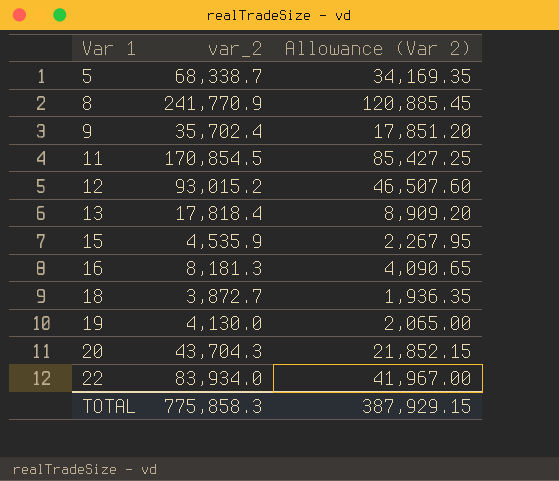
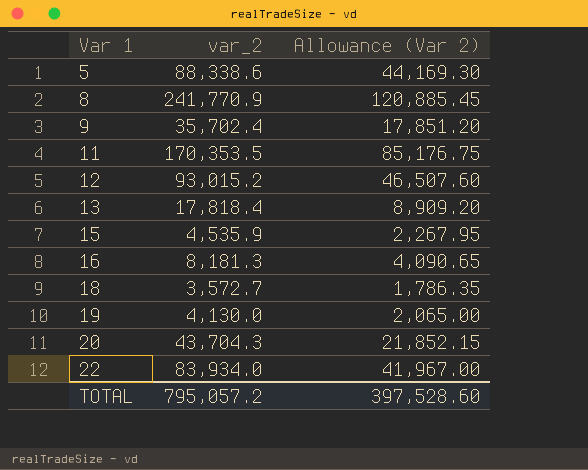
5 | var_2: 68,338.7 -> 88,338.6
5 | Allowance (Var 2): 34,169.35 -> 44,169.30
11 | var_2: 170,854.5 -> 170,353.5
11 | Allowance (Var 2): 85,427.25 -> 85,176.75
18 | var_2: 3,872.7 -> 3,572.7
18 | Allowance (Var 2): 1,936.35 -> 1,786.35
TOTAL | var_2: 775,858.3 -> 795,057.2
TOTAL | Allowance (Var 2): 387,929.15 -> 397,528.60

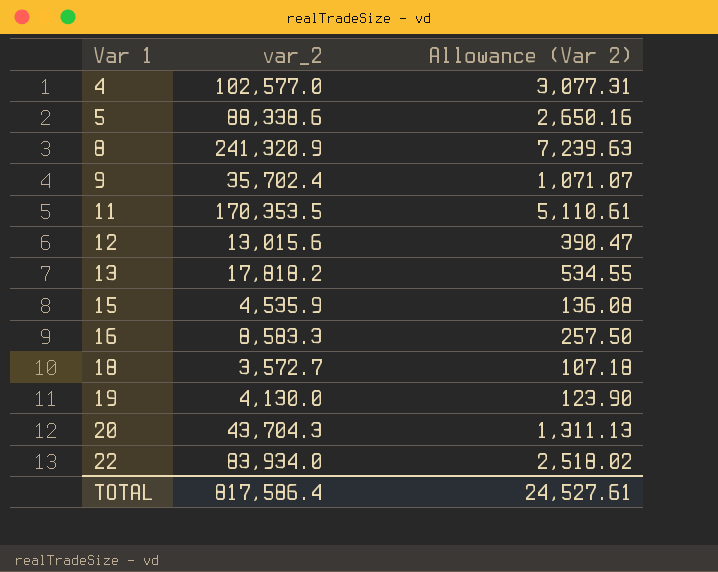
column Allowance (Var 2) | formula: [var_2] * 0.5 -> [var_2] * 0.03
row 4: none -> 102,577.0 | 3,077.31
8 | var_2: 241,770.9 -> 241,320.9
12 | var_2: 93,015.2 -> 13,015.6
13 | var_2: 17,818.4 -> 17,818.2
16 | var_2: 8,181.3 -> 8,583.3
TOTAL | var_2: 795,057.2 -> 817,586.4
TOTAL | Allowance (Var 2): 397,528.60 -> 24,527.61

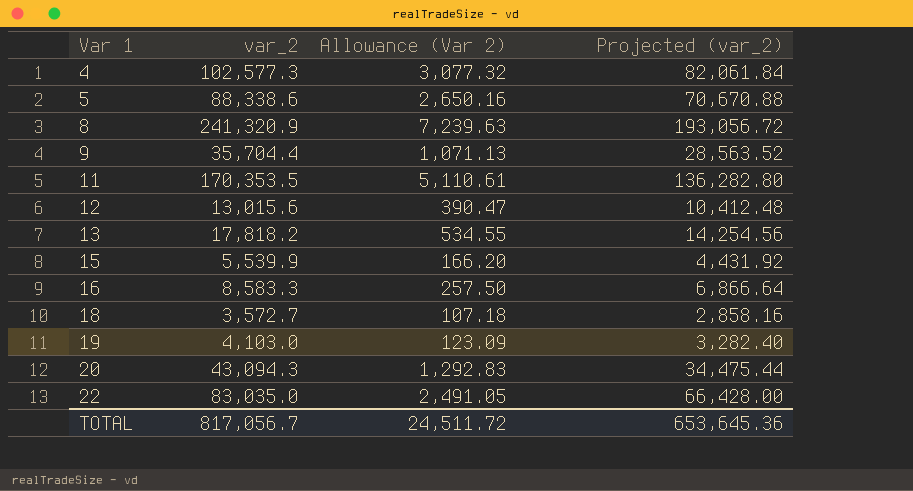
column Projected (var_2) | formula: none -> [var_2] * 0.8
4 | var_2: 102,577.0 -> 102,577.3
4 | Allowance (Var 2): 3,077.31 -> 3,077.32
9 | var_2: 35,702.4 -> 35,704.4
9 | Allowance (Var 2): 1,071.07 -> 1,071.13
15 | var_2: 4,535.9 -> 5,539.9
15 | Allowance (Var 2): 136.08 -> 166.20
19 | var_2: 4,130.0 -> 4,103.0
19 | Allowance (Var 2): 123.90 -> 123.09
20 | var_2: 43,704.3 -> 43,094.3
20 | Allowance (Var 2): 1,311.13 -> 1,292.83
22 | var_2: 83,934.0 -> 83,035.0
22 | Allowance (Var 2): 2,518.02 -> 2,491.05
TOTAL | var_2: 817,586.4 -> 817,056.7
TOTAL | Allowance (Var 2): 24,527.61 -> 24,511.72

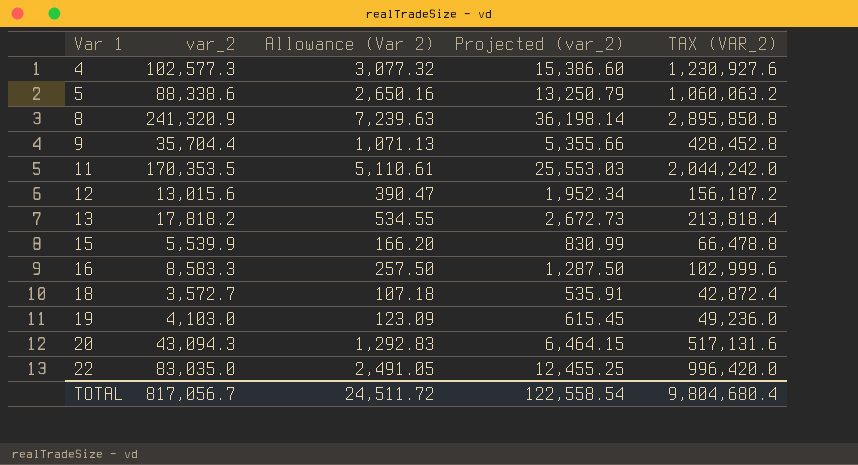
column Projected (var_2) | formula: [var_2] * 0.8 -> [var_2] * 0.15
column TAX (VAR_2) | formula: none -> [var_2] * 12
TOTAL | Projected (var_2): 653,645.36 -> 122,558.54

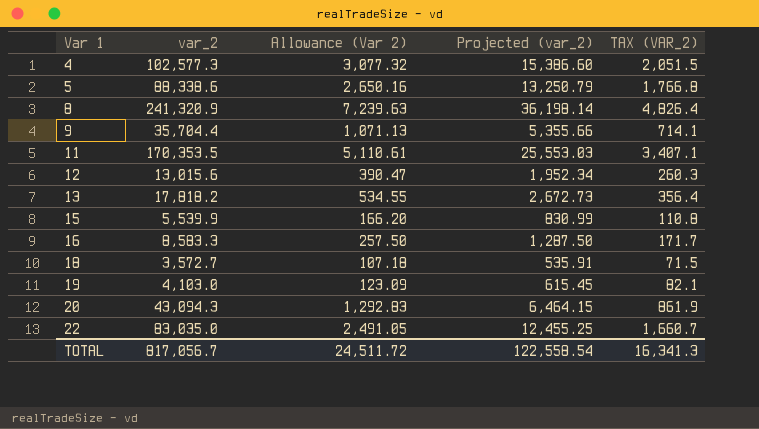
column TAX (VAR_2) | formula: [var_2] * 12 -> [var_2] * 0.02
TOTAL | TAX (VAR_2): 9,804,680.4 -> 16,341.3

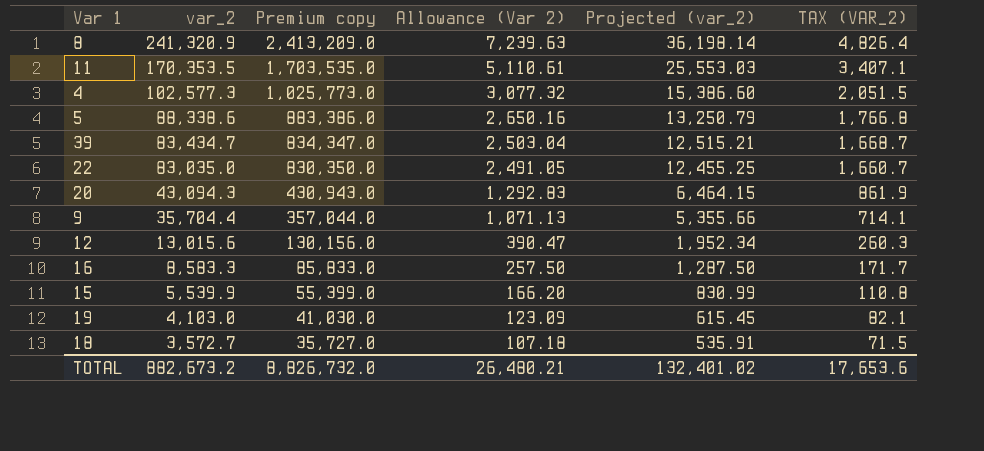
row order: Var 1 ascending -> var_2 descending
column Premium copy | formula: none -> [var_2] * 10
row 13: 17,818.2 | 534.55 | 2,672.73 | 356.4 -> none
row 39: none -> 83,434.7 | 834,347.0 | 2,503.04 | 12,515.21 | 1,668.7
TOTAL | var_2: 817,056.7 -> 882,673.2
TOTAL | Allowance (Var 2): 24,511.72 -> 26,480.21
TOTAL | Projected (var_2): 122,558.54 -> 132,401.02
TOTAL | TAX (VAR_2): 16,341.3 -> 17,653.6

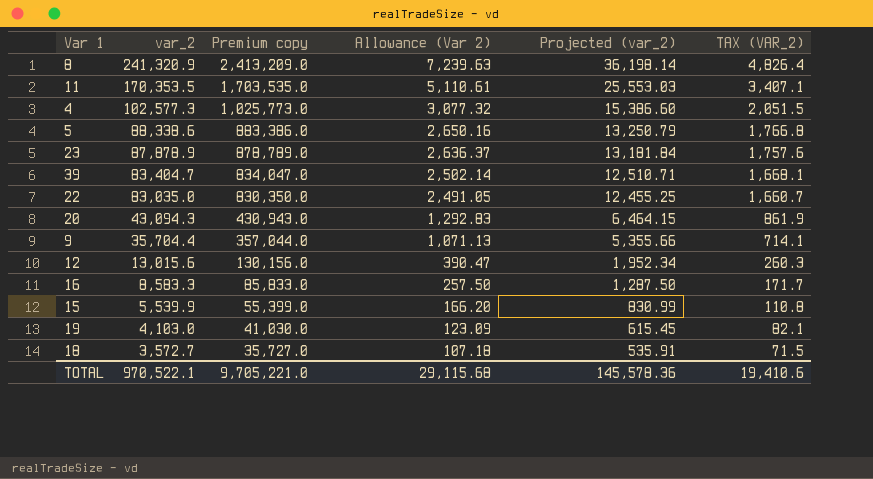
row 23: none -> 87,878.9 | 878,789.0 | 2,636.37 | 13,181.84 | 1,757.6
39 | var_2: 83,434.7 -> 83,404.7
39 | Premium copy: 834,347.0 -> 834,047.0
39 | Allowance (Var 2): 2,503.04 -> 2,502.14
39 | Projected (var_2): 12,515.21 -> 12,510.71
39 | TAX (VAR_2): 1,668.7 -> 1,668.1
TOTAL | var_2: 882,673.2 -> 970,522.1
TOTAL | Premium copy: 8,826,732.0 -> 9,705,221.0
TOTAL | Allowance (Var 2): 26,480.21 -> 29,115.68
TOTAL | Projected (var_2): 132,401.02 -> 145,578.36
TOTAL | TAX (VAR_2): 17,653.6 -> 19,410.6

